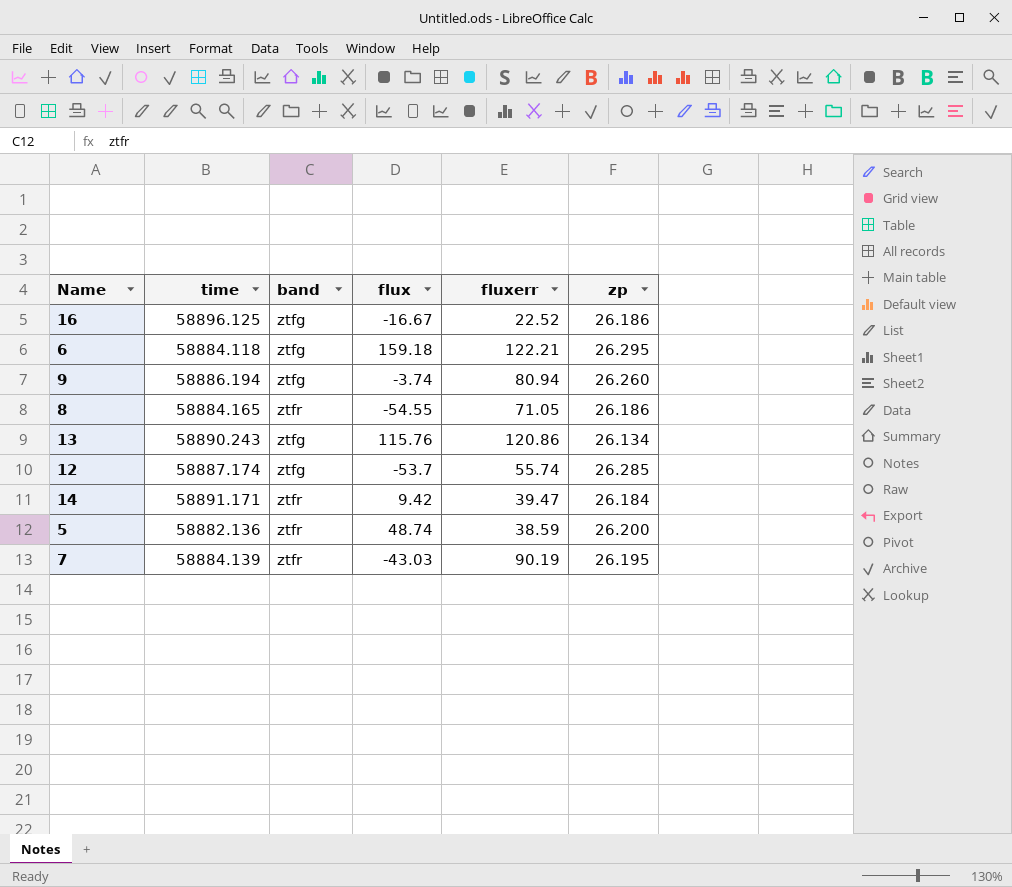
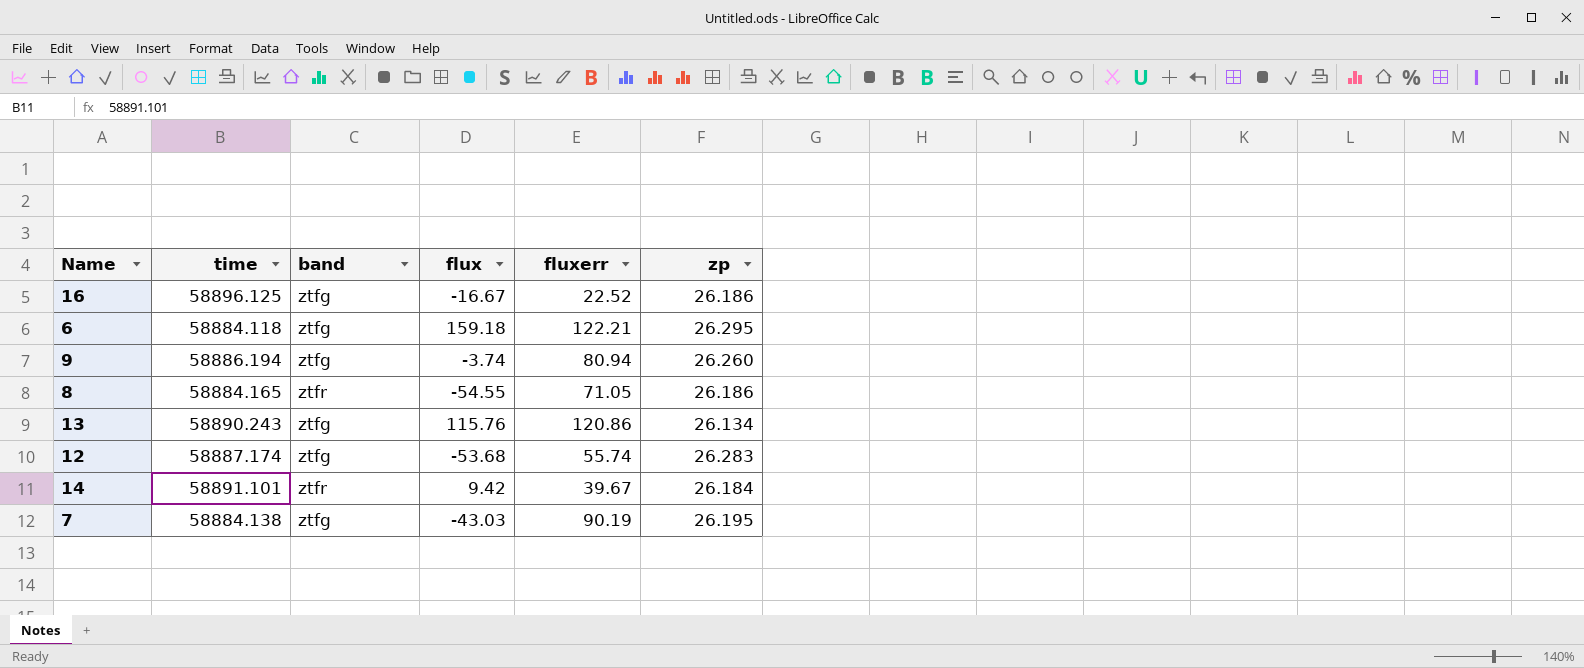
row 5: 58882.136 | ztfr | 48.74 | 38.59 | 26.200 -> none
12 | flux: -53.7 -> -53.68
12 | zp: 26.285 -> 26.283
14 | time: 58891.171 -> 58891.101
14 | fluxerr: 39.47 -> 39.67
7 | time: 58884.139 -> 58884.138
7 | band: ztfr -> ztfg

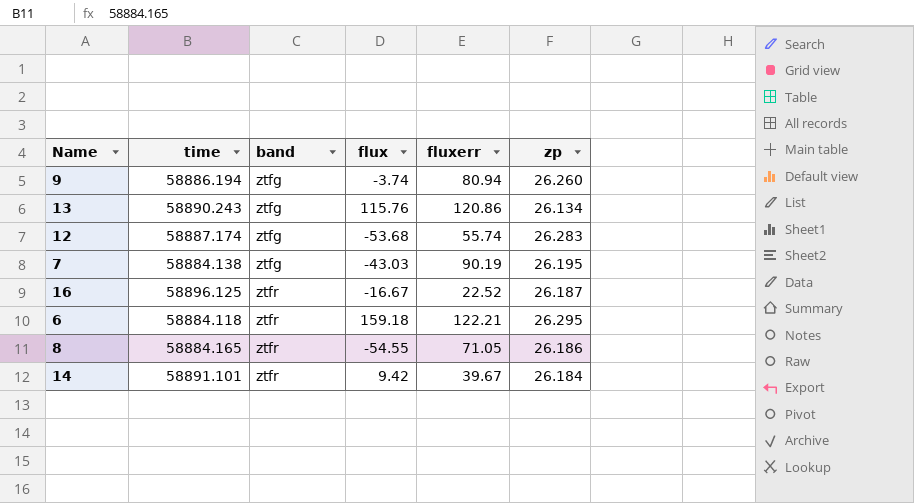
row order: none -> band ascending
16 | band: ztfg -> ztfr
16 | zp: 26.186 -> 26.187
6 | band: ztfg -> ztfr

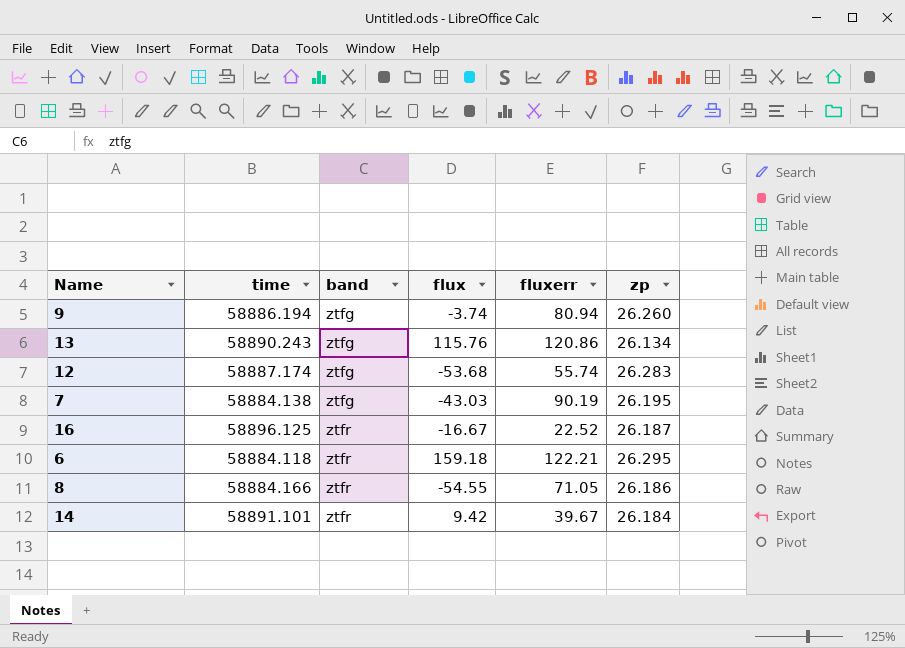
8 | time: 58884.165 -> 58884.166

